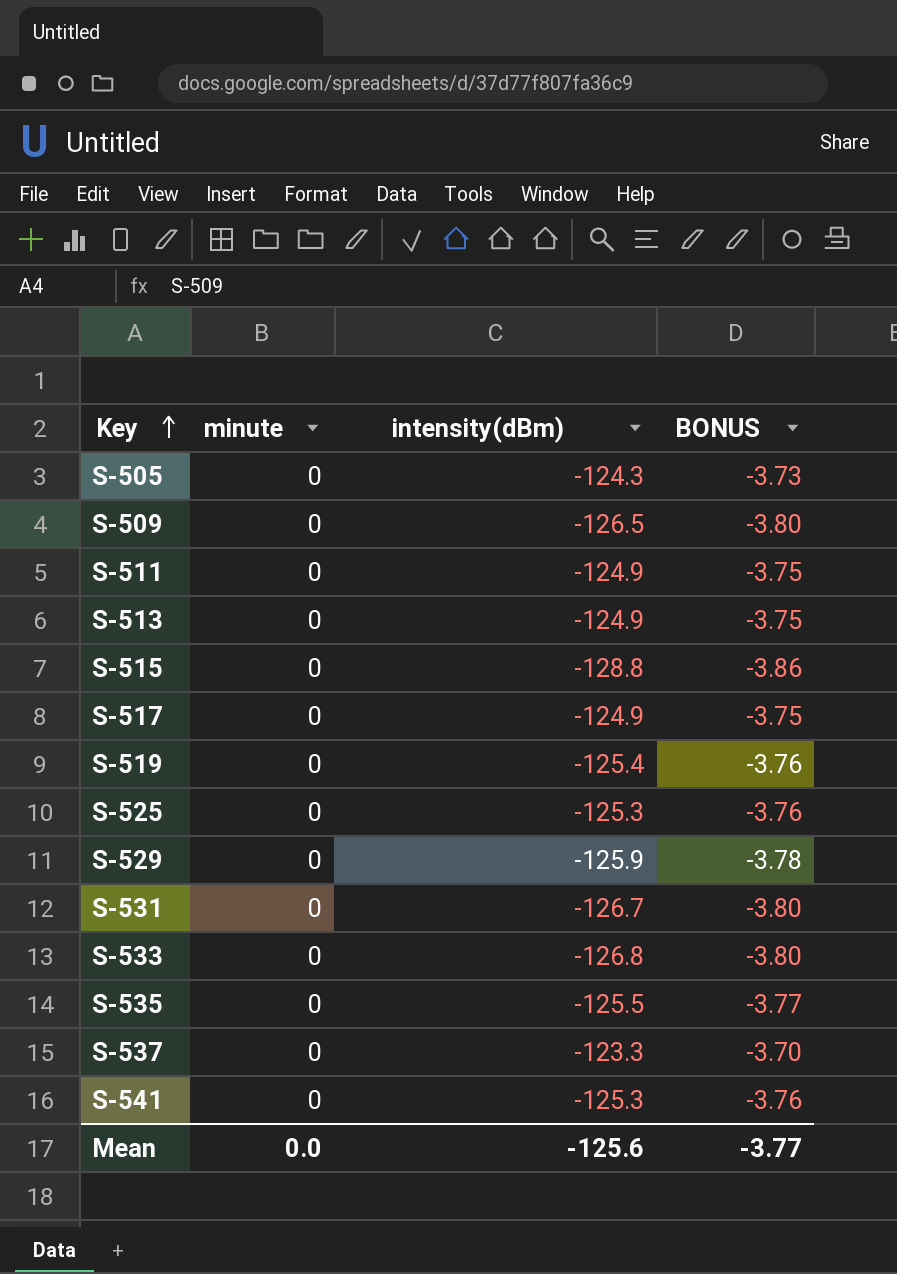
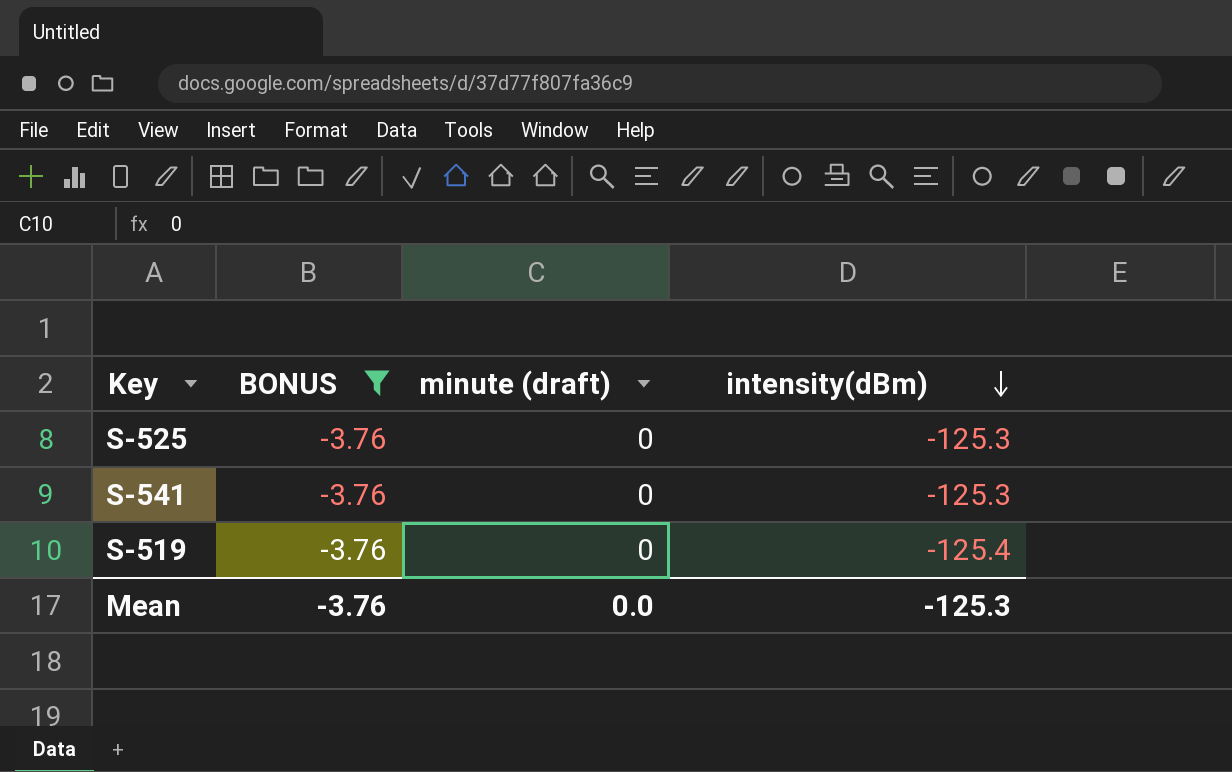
filter: none -> BONUS = -3.76
row order: Key ascending -> intensity(dBm) descending
column BONUS | position: 4 -> 2
column name: minute -> minute (draft)
Mean | BONUS: -3.77 -> -3.76
Mean | intensity(dBm): -125.6 -> -125.3

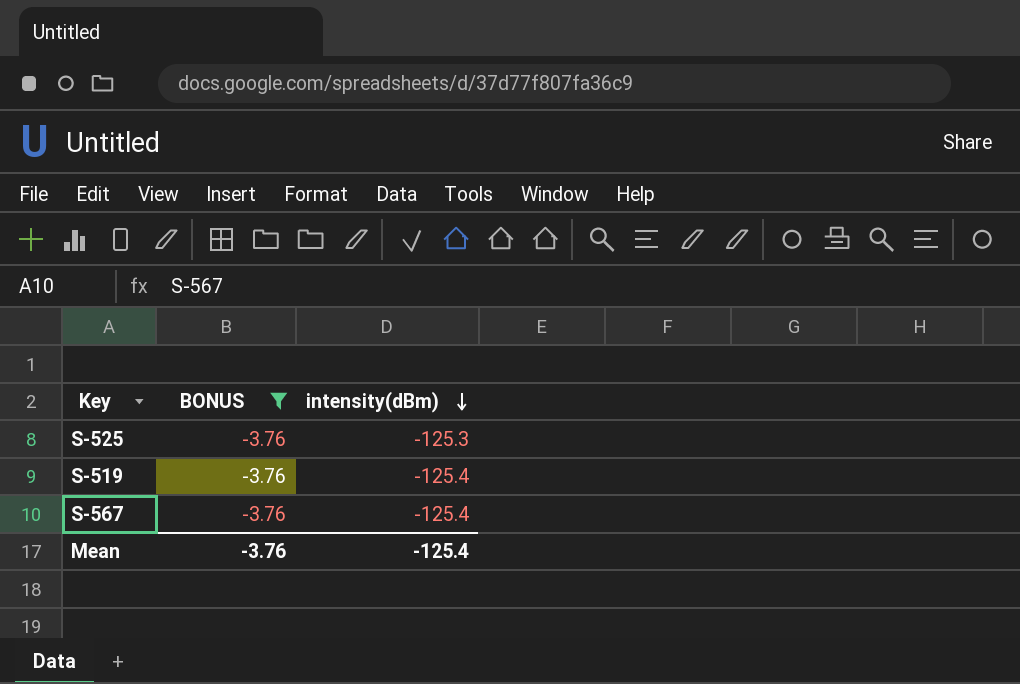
column minute (draft) | position: 3 -> none
row S-541: -3.76 | 0 | -125.3 -> none
row S-567: none -> -3.76 | -125.4
Mean | intensity(dBm): -125.3 -> -125.4

